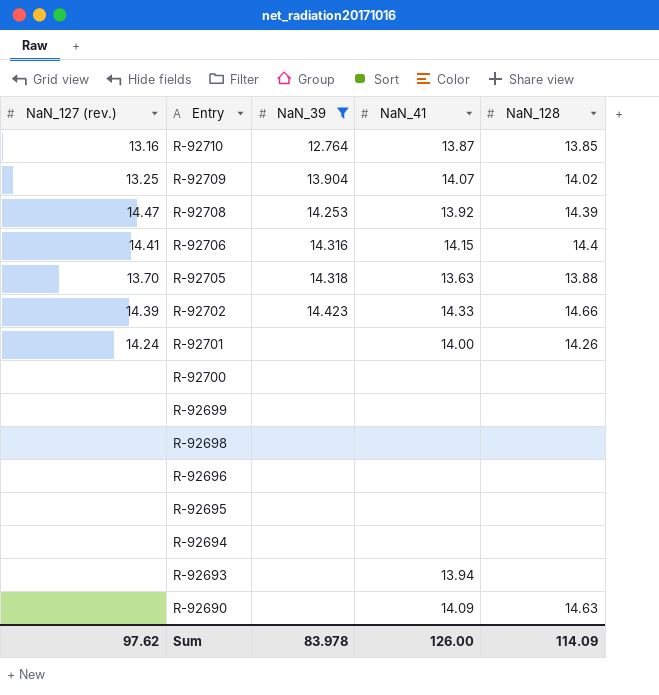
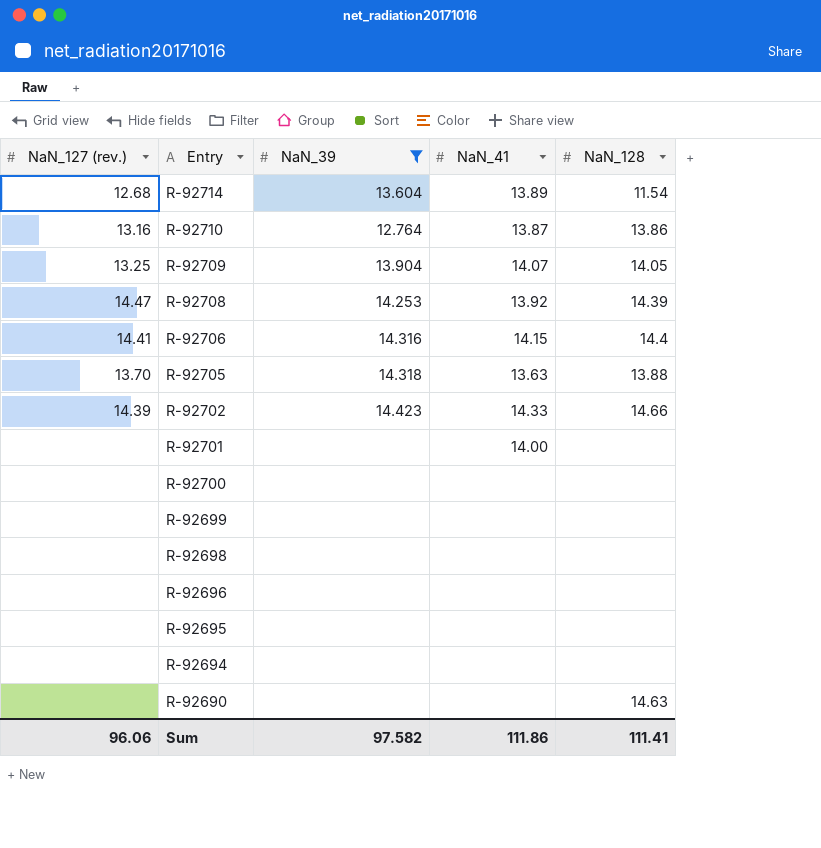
row R-92693: none | none | 13.94 | none -> none
row R-92714: none -> 12.68 | 13.604 | 13.89 | 11.54
R-92710 | NaN_128: 13.85 -> 13.86
R-92709 | NaN_128: 14.02 -> 14.05
R-92701 | NaN_127 (rev.): 14.24 -> none
R-92701 | NaN_128: 14.26 -> none
R-92690 | NaN_41: 14.09 -> none
Sum | NaN_127 (rev.): 97.62 -> 96.06
Sum | NaN_39: 83.978 -> 97.582
Sum | NaN_41: 126.00 -> 111.86
Sum | NaN_128: 114.09 -> 111.41

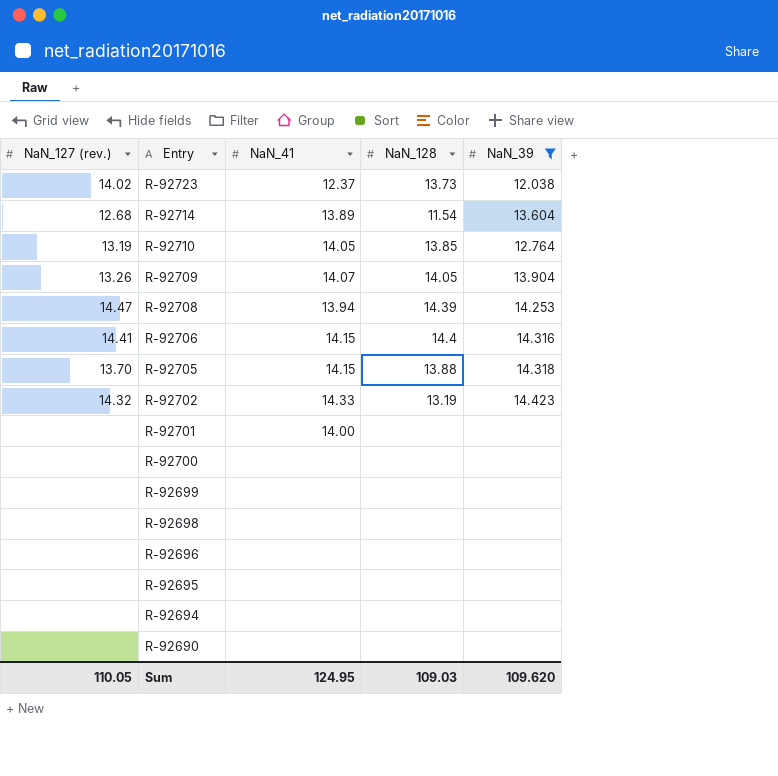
column NaN_39 | position: 3 -> 5
row R-92723: none -> 14.02 | 12.37 | 13.73 | 12.038
R-92710 | NaN_127 (rev.): 13.16 -> 13.19
R-92710 | NaN_41: 13.87 -> 14.05
R-92710 | NaN_128: 13.86 -> 13.85
R-92709 | NaN_127 (rev.): 13.25 -> 13.26
R-92708 | NaN_41: 13.92 -> 13.94
R-92705 | NaN_41: 13.63 -> 14.15
R-92702 | NaN_127 (rev.): 14.39 -> 14.32
R-92702 | NaN_128: 14.66 -> 13.19
R-92690 | NaN_128: 14.63 -> none
Sum | NaN_127 (rev.): 96.06 -> 110.05
Sum | NaN_41: 111.86 -> 124.95
Sum | NaN_128: 111.41 -> 109.03
Sum | NaN_39: 97.582 -> 109.620

